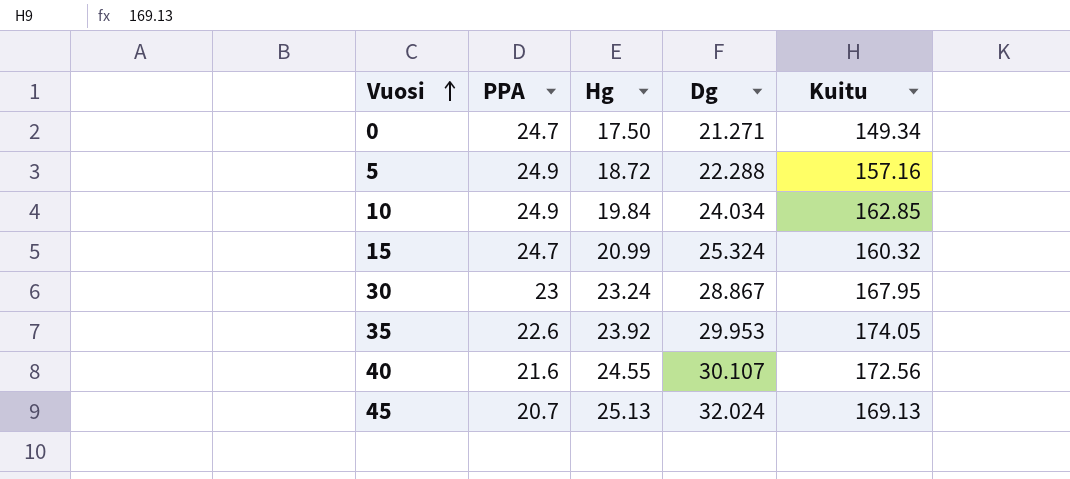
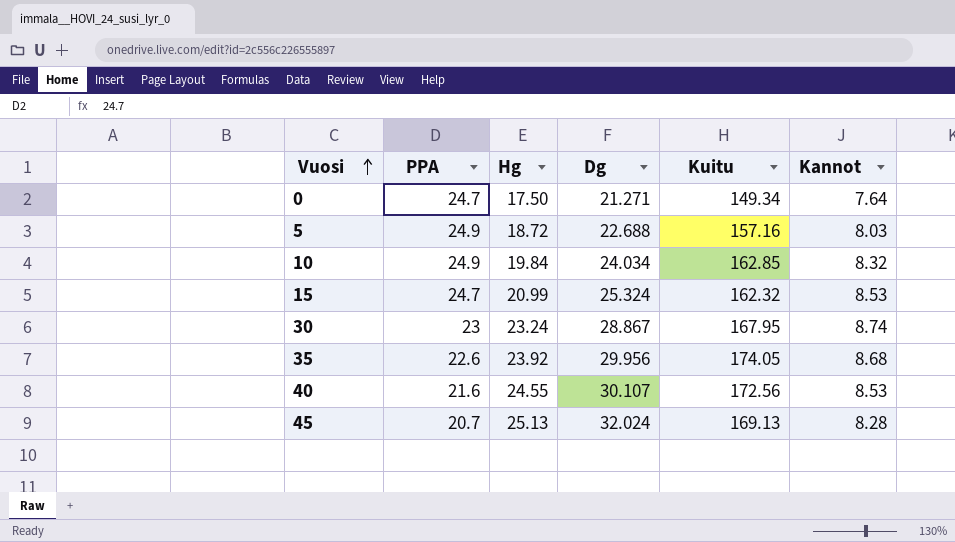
column Kannot | position: none -> 6
5 | Dg: 22.288 -> 22.688
15 | Kuitu: 160.32 -> 162.32
35 | Dg: 29.953 -> 29.956

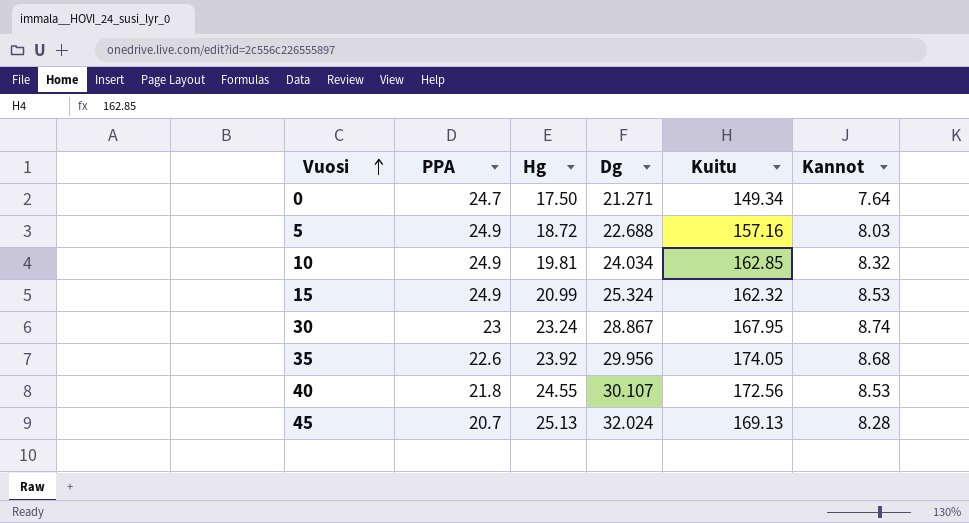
10 | Hg: 19.84 -> 19.81
15 | PPA: 24.7 -> 24.9
40 | PPA: 21.6 -> 21.8

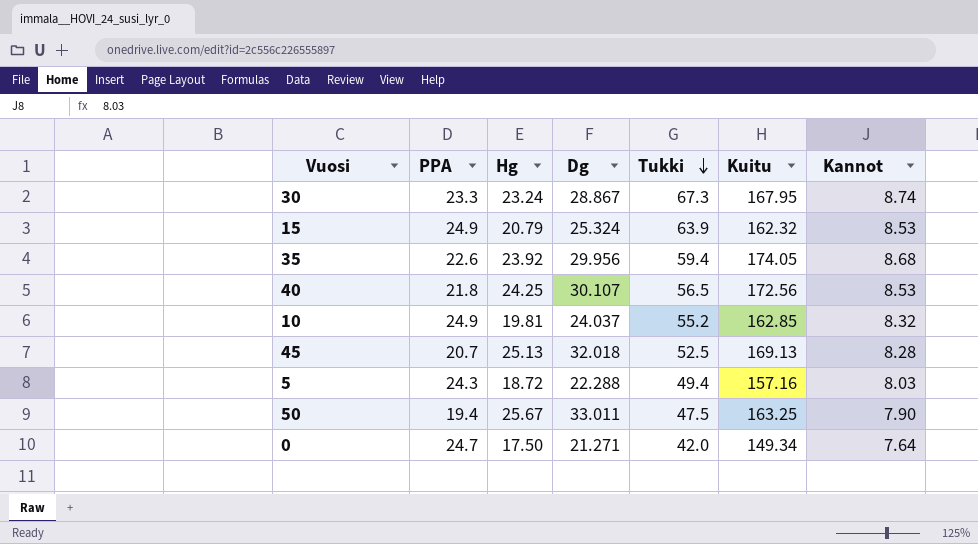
row order: Vuosi ascending -> Tukki descending
column Tukki | position: none -> 5
30 | PPA: 23 -> 23.3
15 | Hg: 20.99 -> 20.79
40 | Hg: 24.55 -> 24.25
10 | Dg: 24.034 -> 24.037
45 | Dg: 32.024 -> 32.018
5 | PPA: 24.9 -> 24.3
5 | Dg: 22.688 -> 22.288
row 50: none -> 19.4 | 25.67 | 33.011 | 47.5 | 163.25 | 7.90

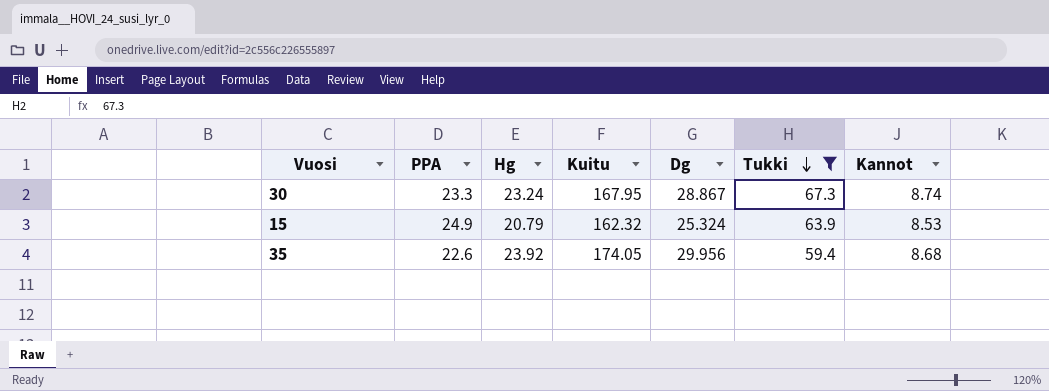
filter: none -> Tukki >= 59.4
column Kuitu | position: 6 -> 4

